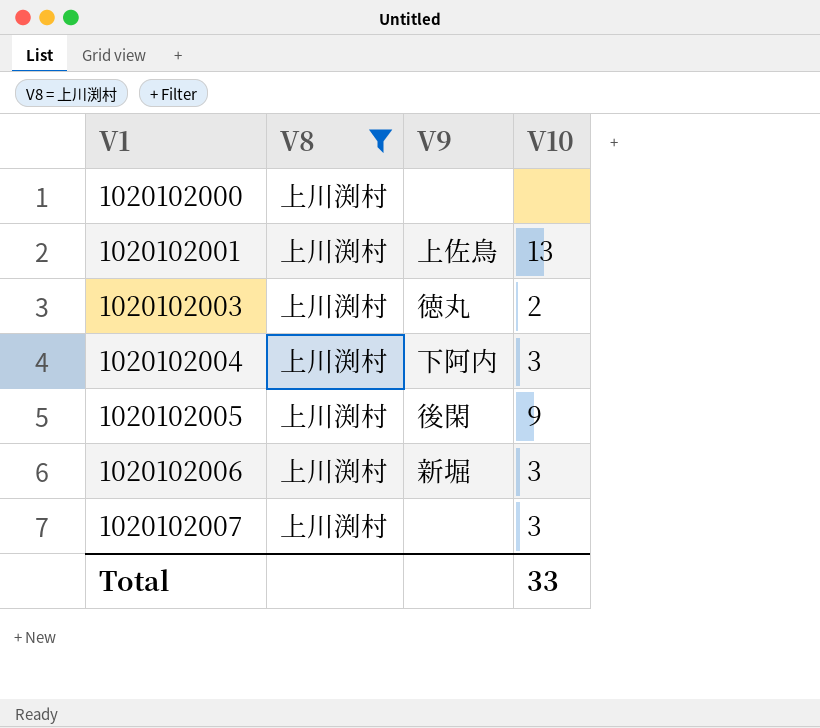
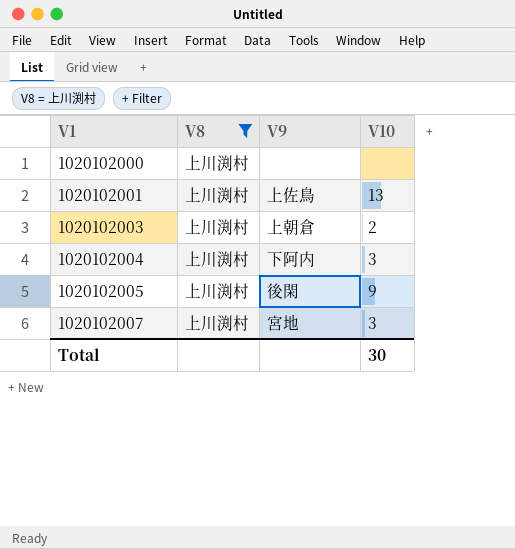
row 1020102006: 上川渕村 | 新堀 | 3 -> none
1020102003 | V9: 徳丸 -> 上朝倉
1020102007 | V9: none -> 宮地
Total | V10: 33 -> 30

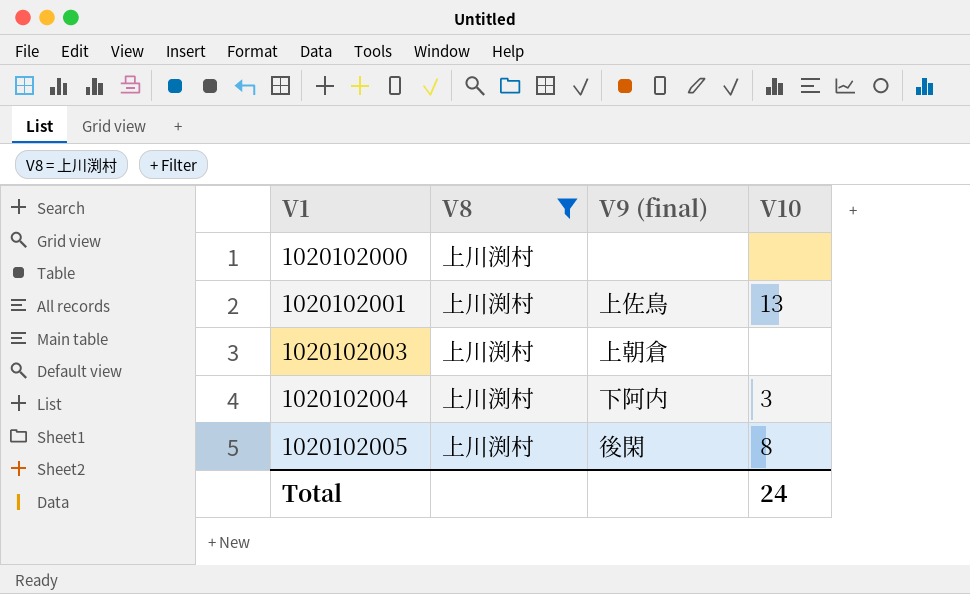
column name: V9 -> V9 (final)
row 1020102007: 上川渕村 | 宮地 | 3 -> none
1020102003 | V10: 2 -> none
1020102005 | V10: 9 -> 8
Total | V10: 30 -> 24

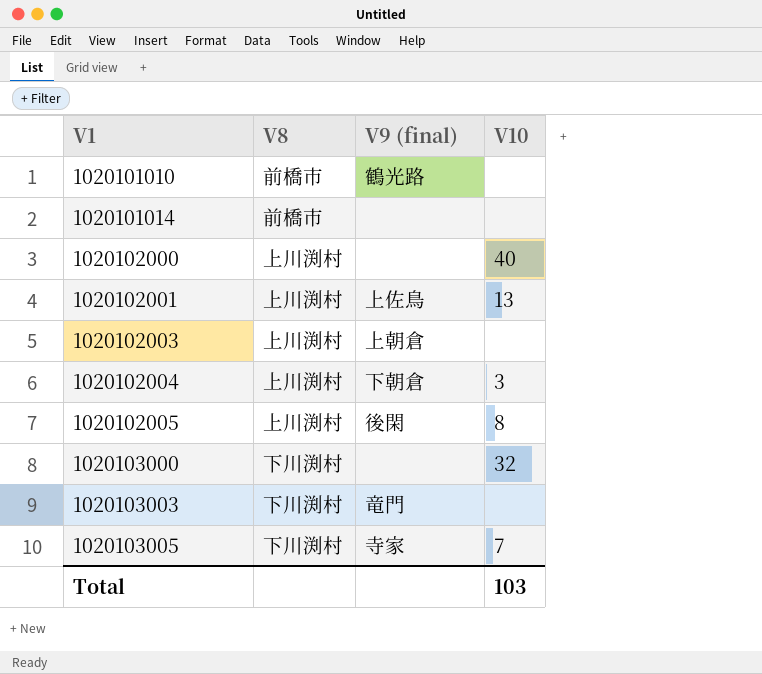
filter: V8 = 上川渕村 -> none
1020102000 | V10: none -> 40
1020102004 | V9 (final): 下阿内 -> 下朝倉
Total | V10: 24 -> 103

